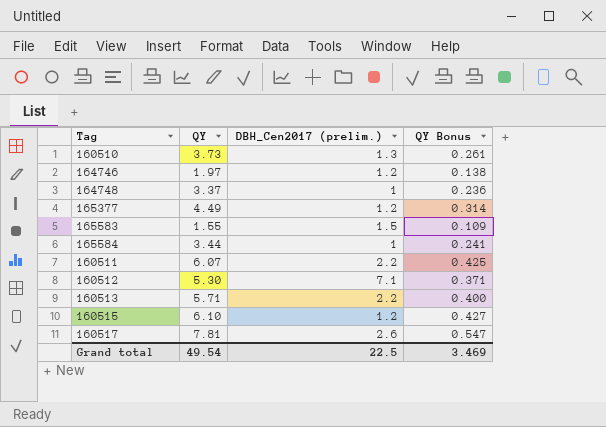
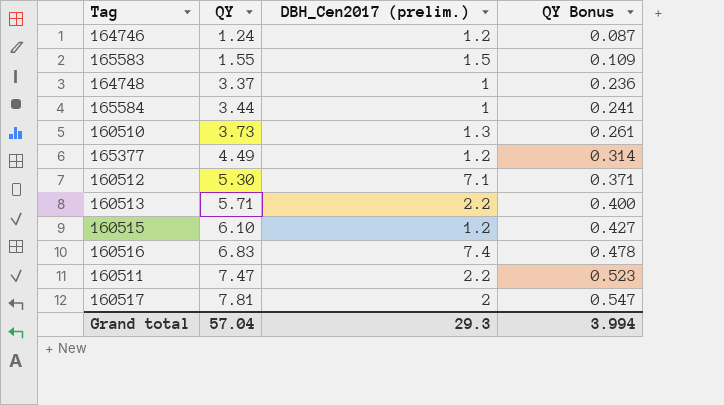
row order: none -> QY ascending
164746 | QY: 1.97 -> 1.24
164746 | QY Bonus: 0.138 -> 0.087
row 160516: none -> 6.83 | 7.4 | 0.478
160511 | QY: 6.07 -> 7.47
160511 | QY Bonus: 0.425 -> 0.523
160517 | DBH_Cen2017 (prelim.): 2.6 -> 2
Grand total | QY: 49.54 -> 57.04
Grand total | DBH_Cen2017 (prelim.): 22.5 -> 29.3
Grand total | QY Bonus: 3.469 -> 3.994

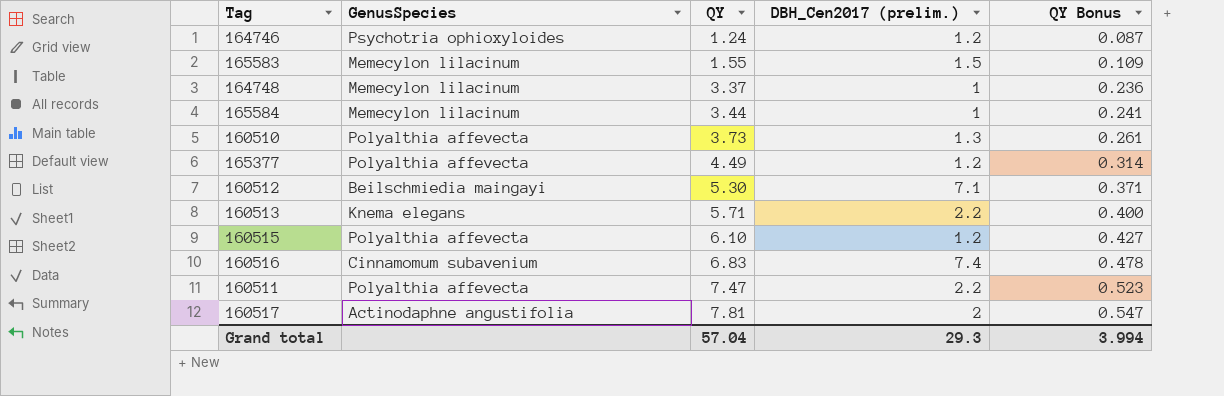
column GenusSpecies | position: none -> 2

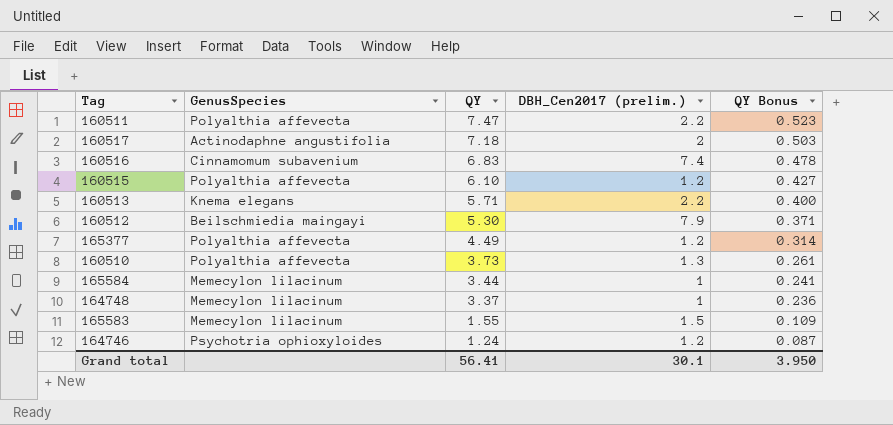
row order: QY ascending -> QY descending
160517 | QY: 7.81 -> 7.18
160517 | QY Bonus: 0.547 -> 0.503
160512 | DBH_Cen2017 (prelim.): 7.1 -> 7.9
Grand total | QY: 57.04 -> 56.41
Grand total | DBH_Cen2017 (prelim.): 29.3 -> 30.1
Grand total | QY Bonus: 3.994 -> 3.950

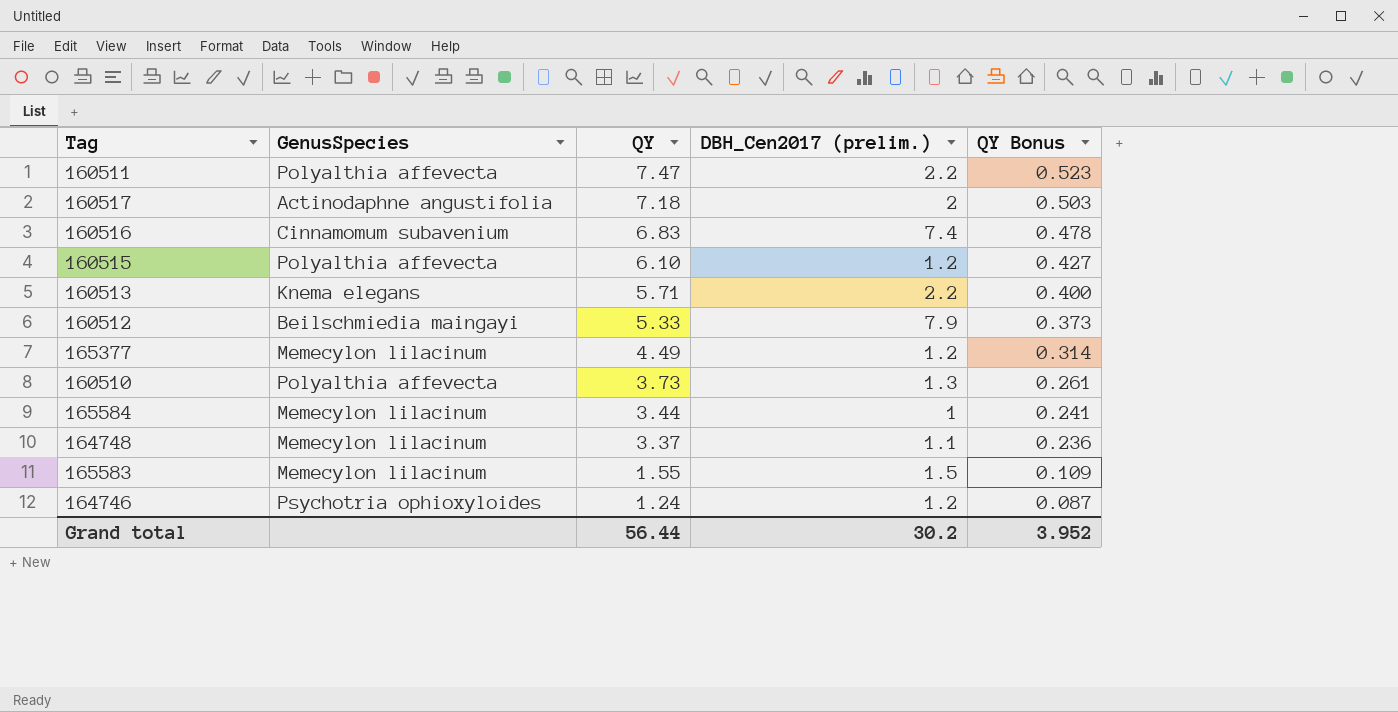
160512 | QY: 5.30 -> 5.33
160512 | QY Bonus: 0.371 -> 0.373
165377 | GenusSpecies: Polyalthia affevecta -> Memecylon lilacinum
164748 | DBH_Cen2017 (prelim.): 1 -> 1.1
Grand total | QY: 56.41 -> 56.44
Grand total | DBH_Cen2017 (prelim.): 30.1 -> 30.2
Grand total | QY Bonus: 3.950 -> 3.952

